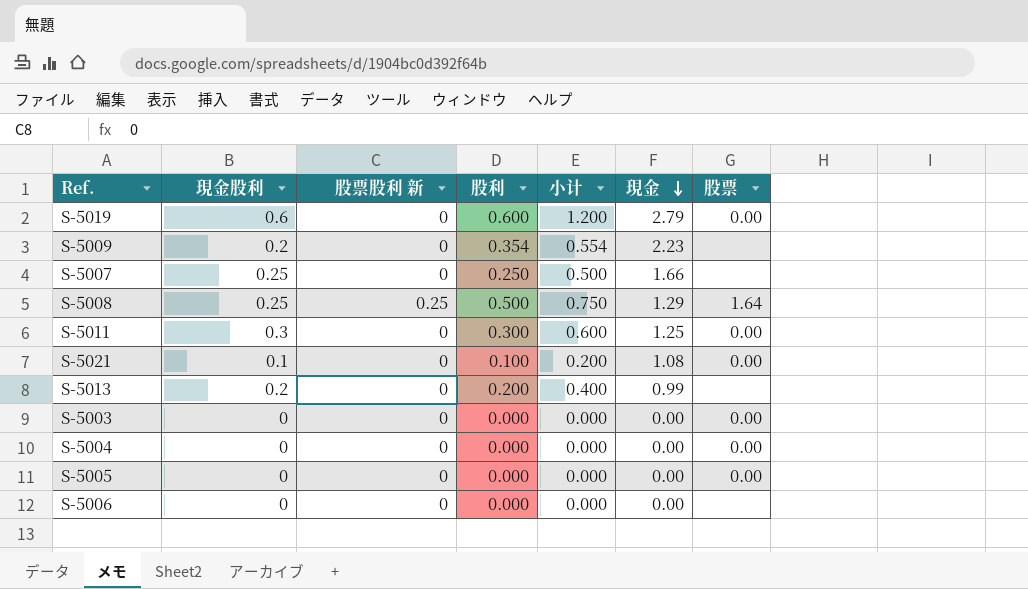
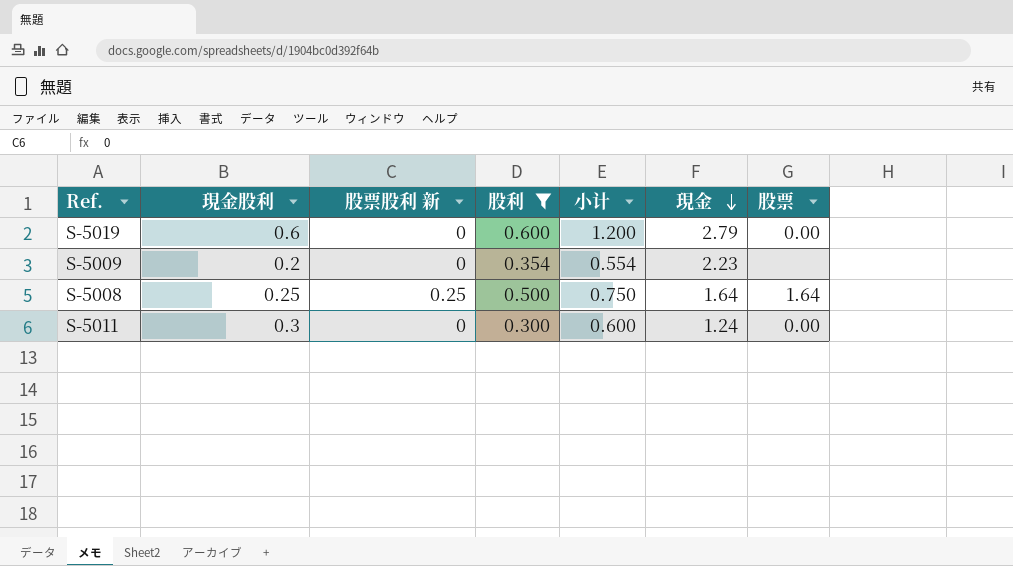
filter: none -> 股利 >= 0.300
S-5008 | 現金: 1.29 -> 1.64
S-5011 | 現金: 1.25 -> 1.24

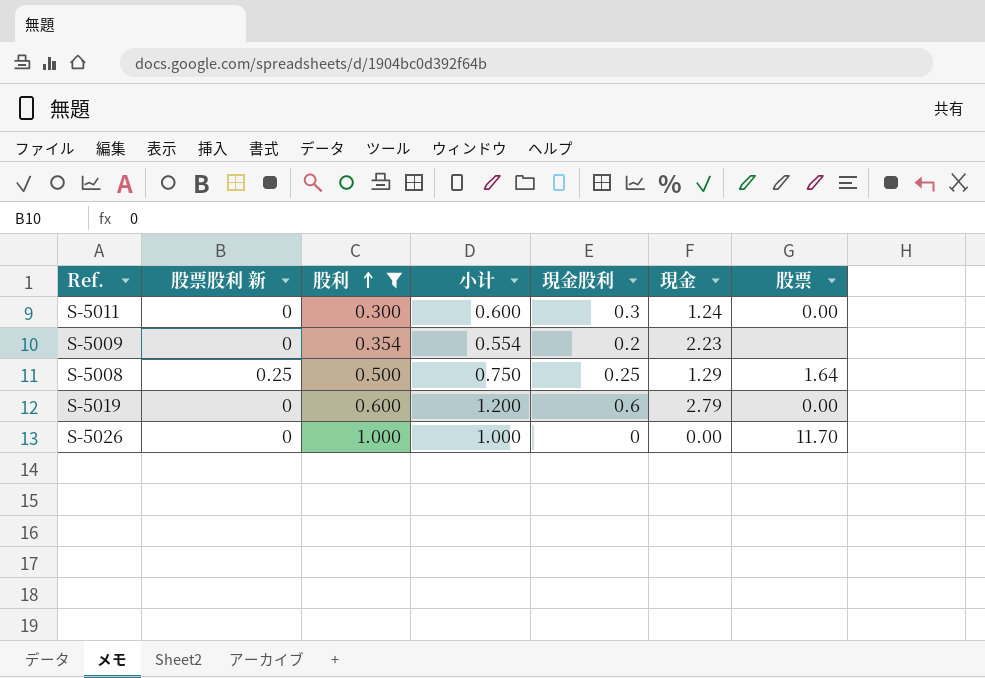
row order: 現金 descending -> 股利 ascending
column 現金股利 | position: 2 -> 5
S-5008 | 現金: 1.64 -> 1.29
row S-5026: none -> 0 | 1.000 | 1.000 | 0 | 0.00 | 11.70

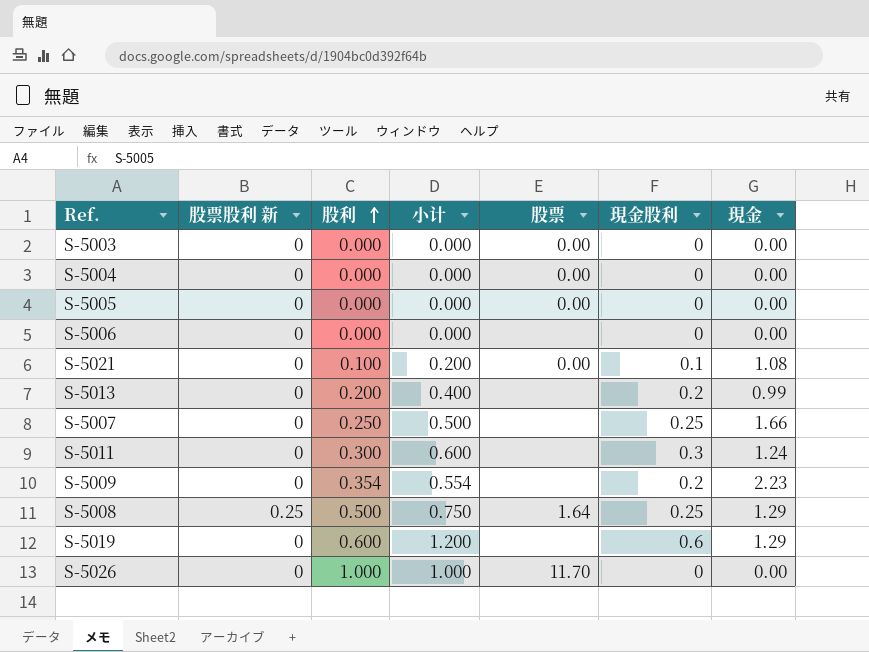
filter: 股利 >= 0.300 -> none
column 股票 | position: 7 -> 5
S-5011 | 股票: 0.00 -> none
S-5019 | 股票: 0.00 -> none
S-5019 | 現金: 2.79 -> 1.29

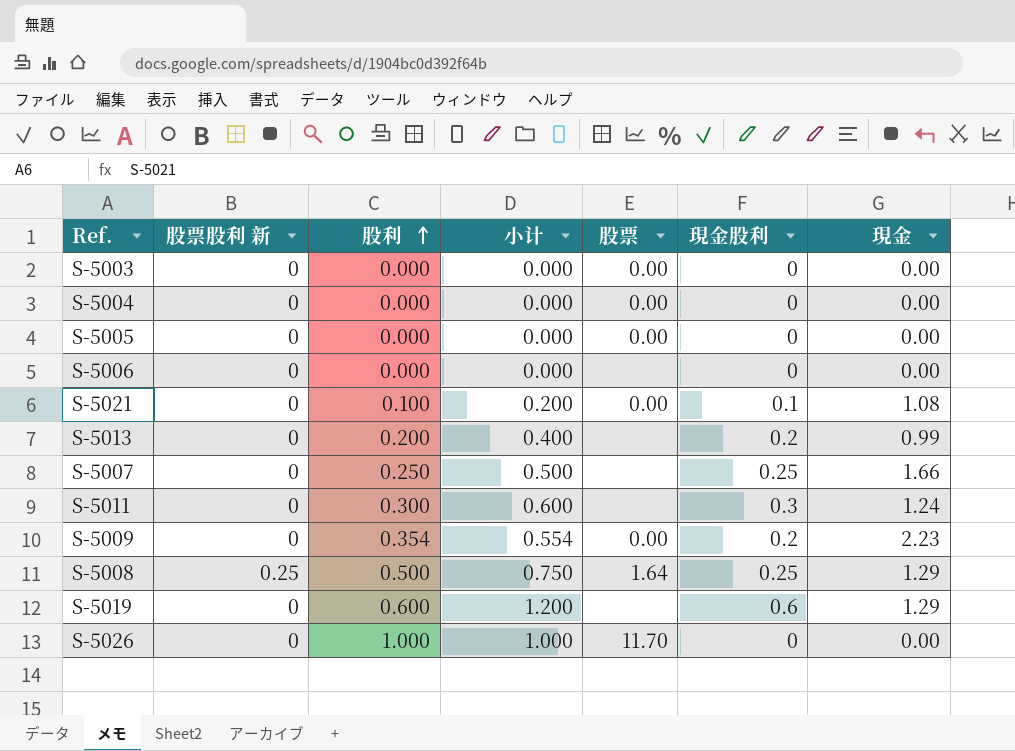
S-5009 | 股票: none -> 0.00

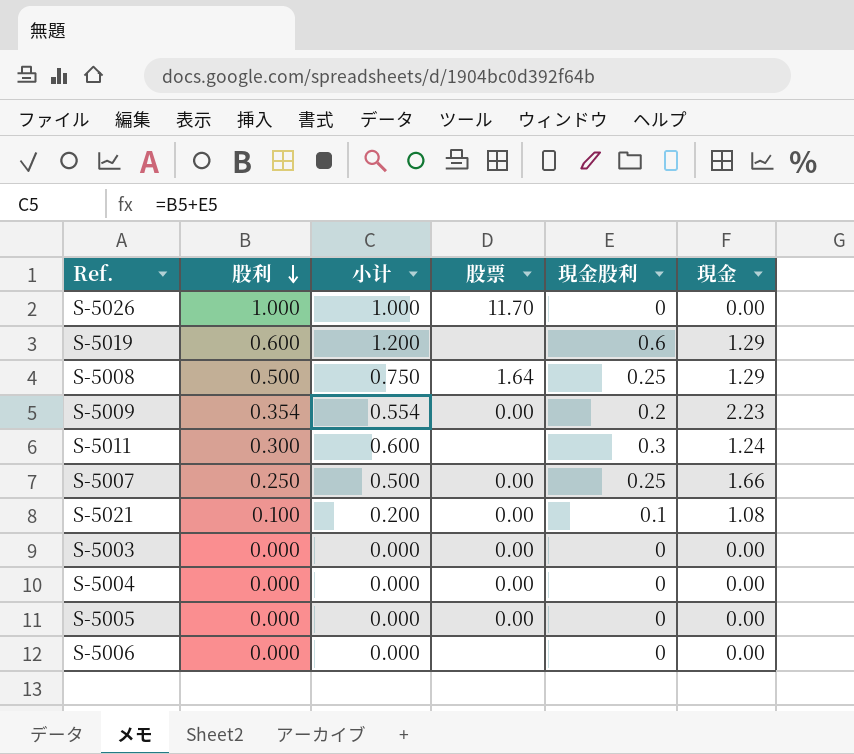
row order: 股利 ascending -> 股利 descending
column 股票股利 新 | position: 2 -> none
row S-5013: 0 | 0.200 | 0.400 | none | 0.2 | 0.99 -> none
S-5007 | 股票: none -> 0.00

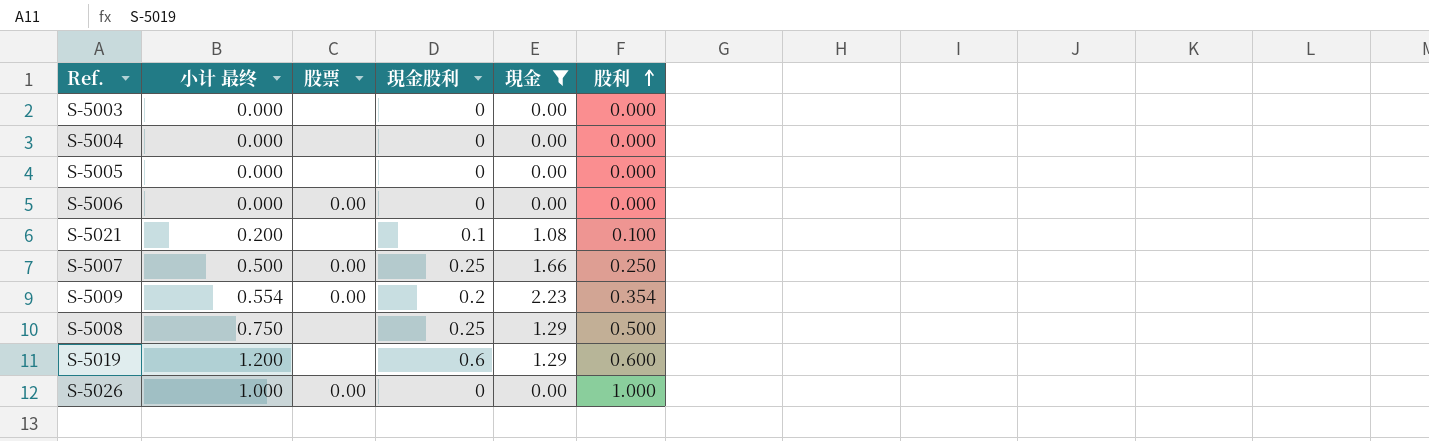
filter: none -> 現金 != 1.24
row order: 股利 descending -> 股利 ascending
column name: 小计 -> 小计 最终
column 股利 | position: 2 -> 6
S-5003 | 股票: 0.00 -> none
S-5004 | 股票: 0.00 -> none
S-5005 | 股票: 0.00 -> none
S-5006 | 股票: none -> 0.00
S-5021 | 股票: 0.00 -> none
S-5008 | 股票: 1.64 -> none
S-5026 | 股票: 11.70 -> 0.00

